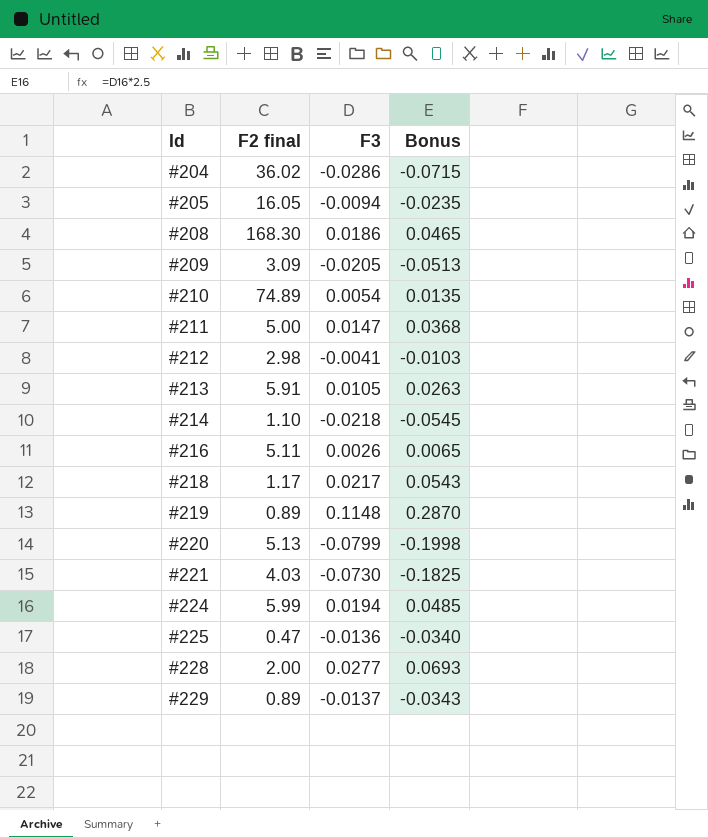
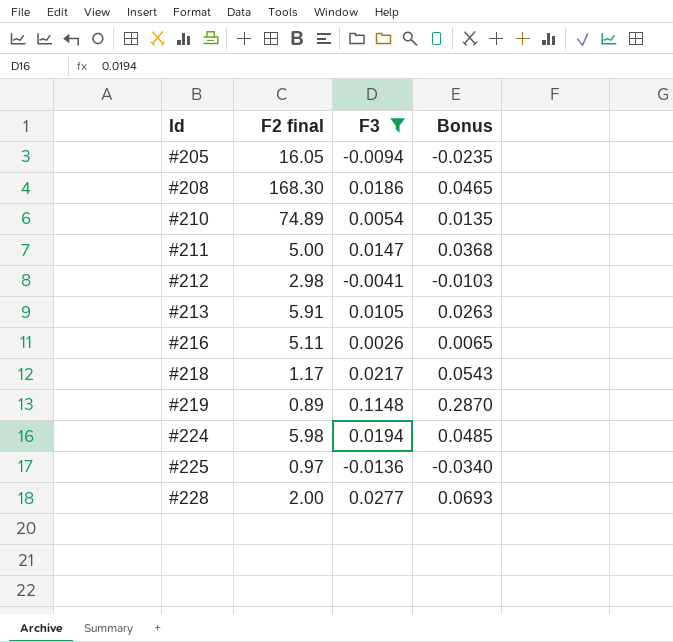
filter: none -> F3 >= -0.0136
#224 | F2 final: 5.99 -> 5.98
#225 | F2 final: 0.47 -> 0.97

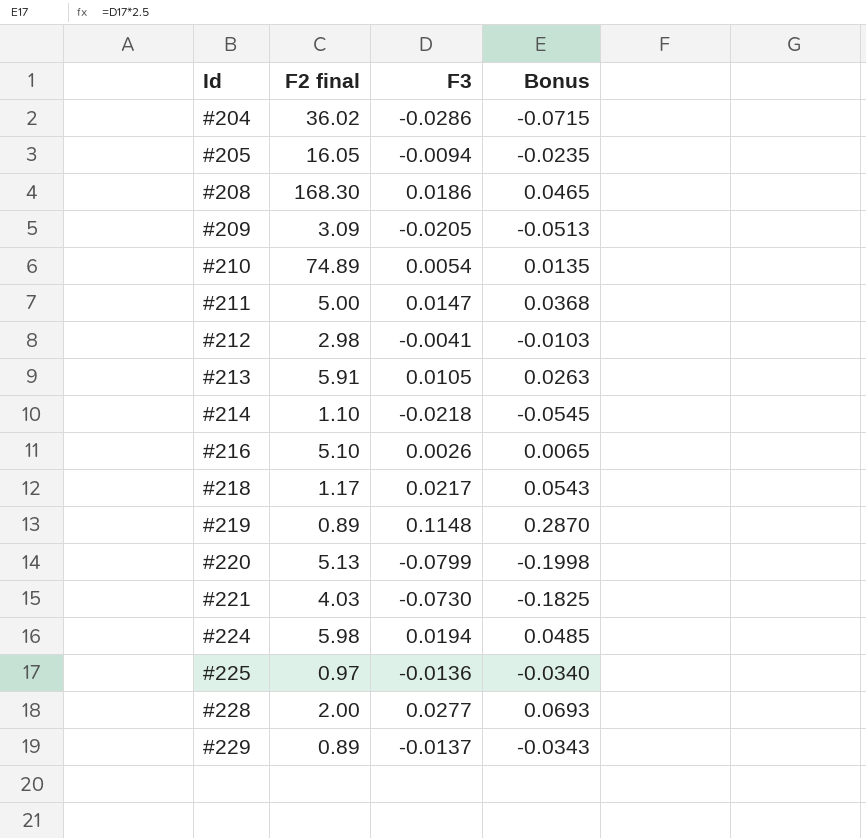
filter: F3 >= -0.0136 -> none
#216 | F2 final: 5.11 -> 5.10

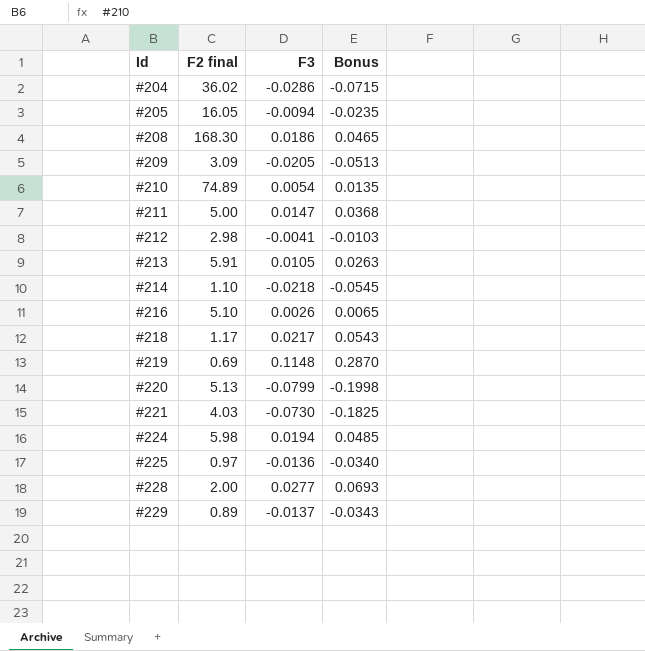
#219 | F2 final: 0.89 -> 0.69

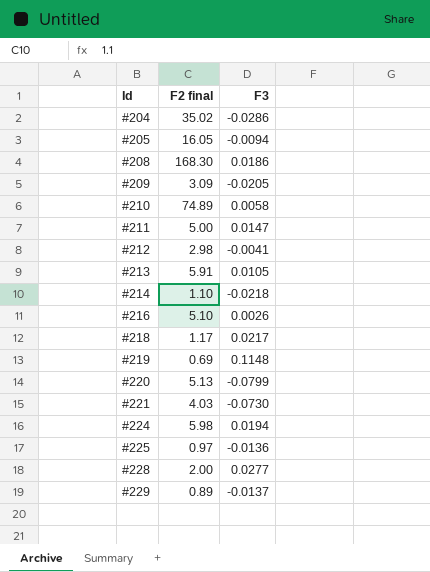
column Bonus | formula: [F3] * 2.5 -> none
#204 | F2 final: 36.02 -> 35.02
#210 | F3: 0.0054 -> 0.0058

